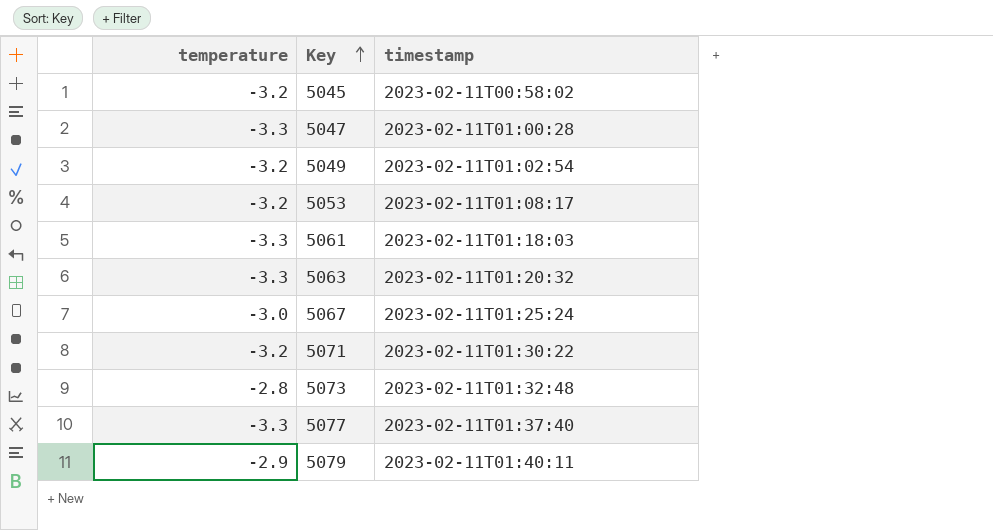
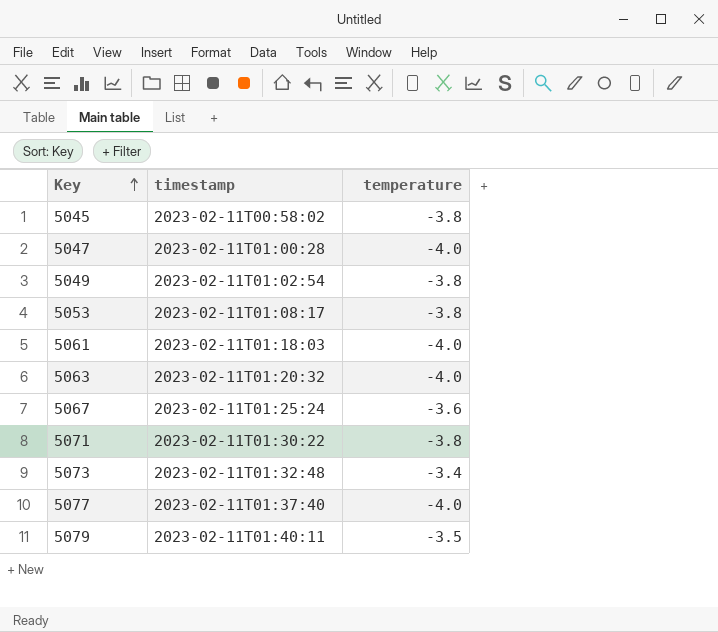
column temperature | position: 1 -> 3
5045 | temperature: -3.2 -> -3.8
5047 | temperature: -3.3 -> -4.0
5049 | temperature: -3.2 -> -3.8
5053 | temperature: -3.2 -> -3.8
5061 | temperature: -3.3 -> -4.0
5063 | temperature: -3.3 -> -4.0
5067 | temperature: -3.0 -> -3.6
5071 | temperature: -3.2 -> -3.8
5073 | temperature: -2.8 -> -3.4
5077 | temperature: -3.3 -> -4.0
5079 | temperature: -2.9 -> -3.5

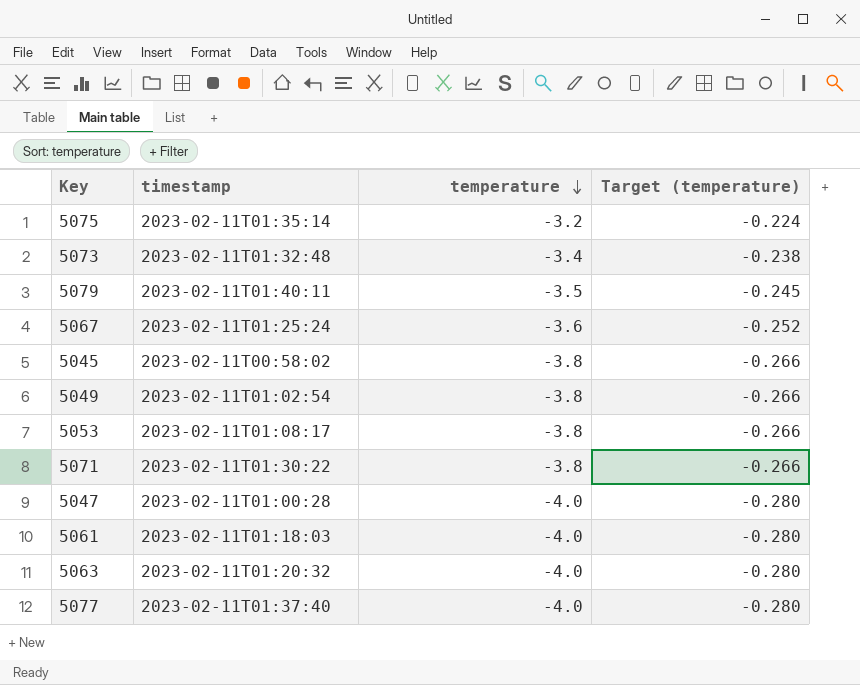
row order: Key ascending -> temperature descending
column Target (temperature) | formula: none -> [temperature] * 0.07
row 5075: none -> 2023-02-11T01:35:14 | -3.2 | -0.224

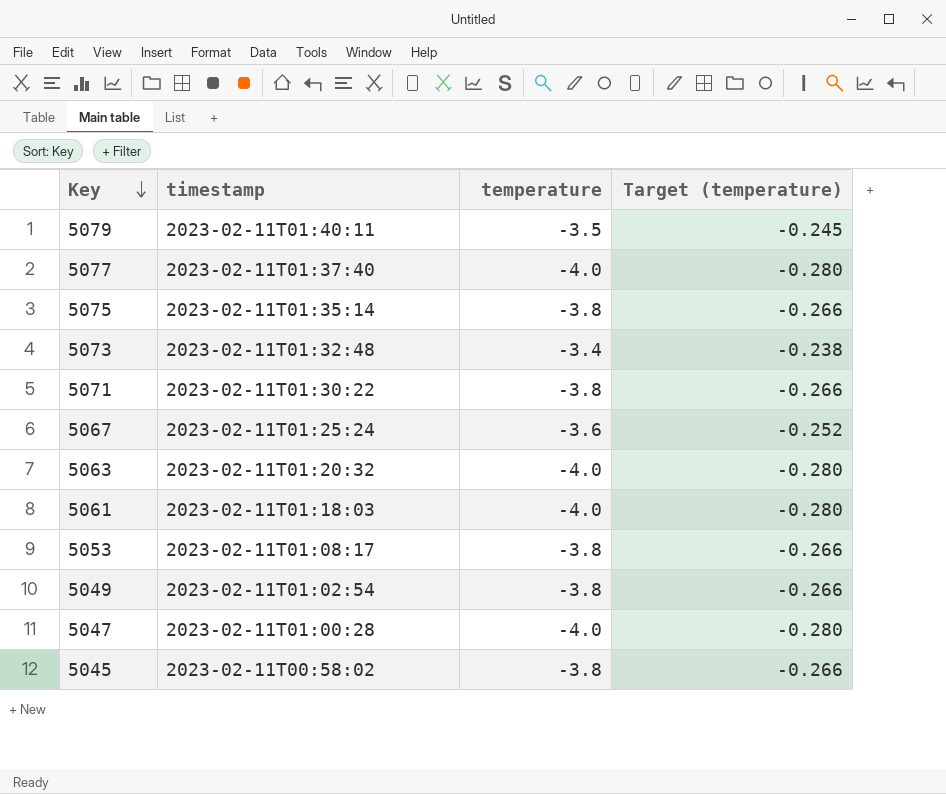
row order: temperature descending -> Key descending
5075 | temperature: -3.2 -> -3.8
5075 | Target (temperature): -0.224 -> -0.266

